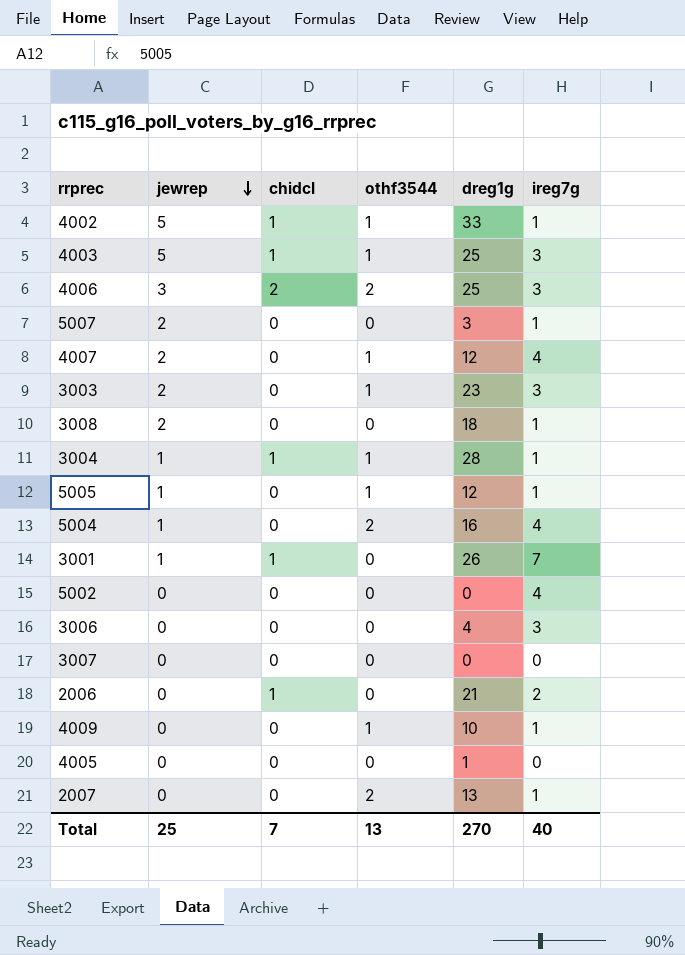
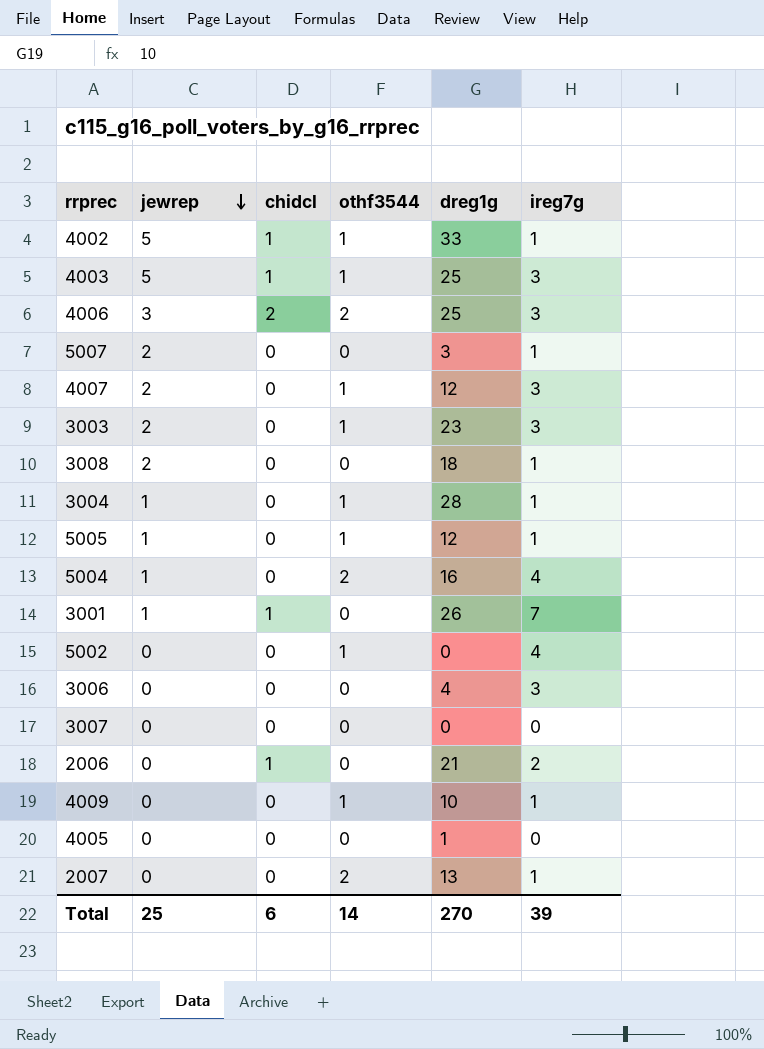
4007 | ireg7g: 4 -> 3
3004 | chidcl: 1 -> 0
5002 | othf3544: 0 -> 1
Total | chidcl: 7 -> 6
Total | othf3544: 13 -> 14
Total | ireg7g: 40 -> 39

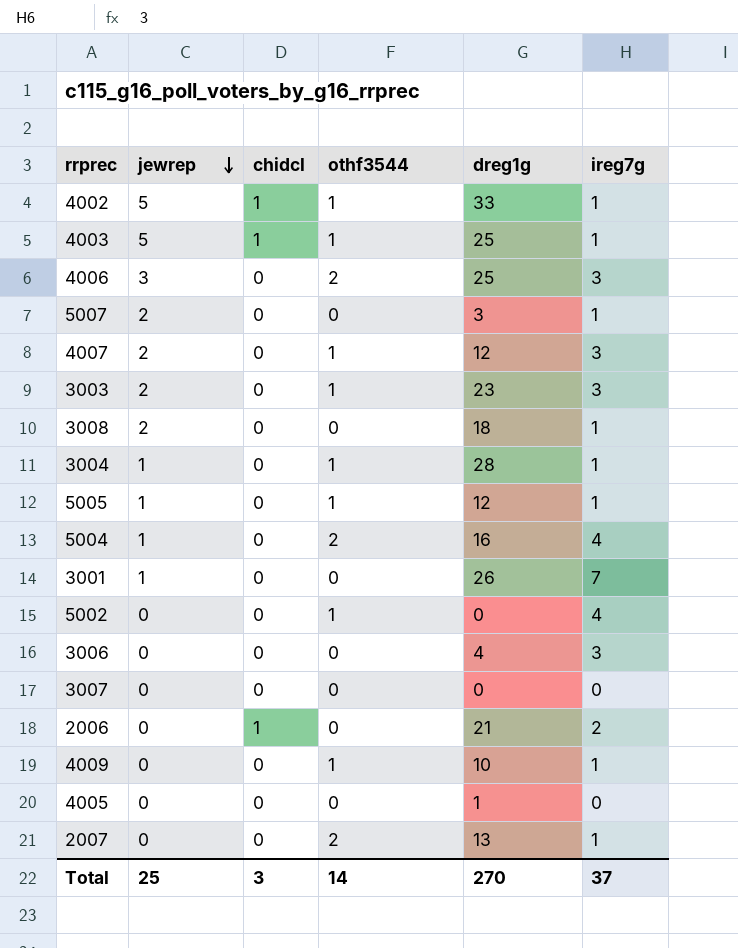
4003 | ireg7g: 3 -> 1
4006 | chidcl: 2 -> 0
3001 | chidcl: 1 -> 0
Total | chidcl: 6 -> 3
Total | ireg7g: 39 -> 37

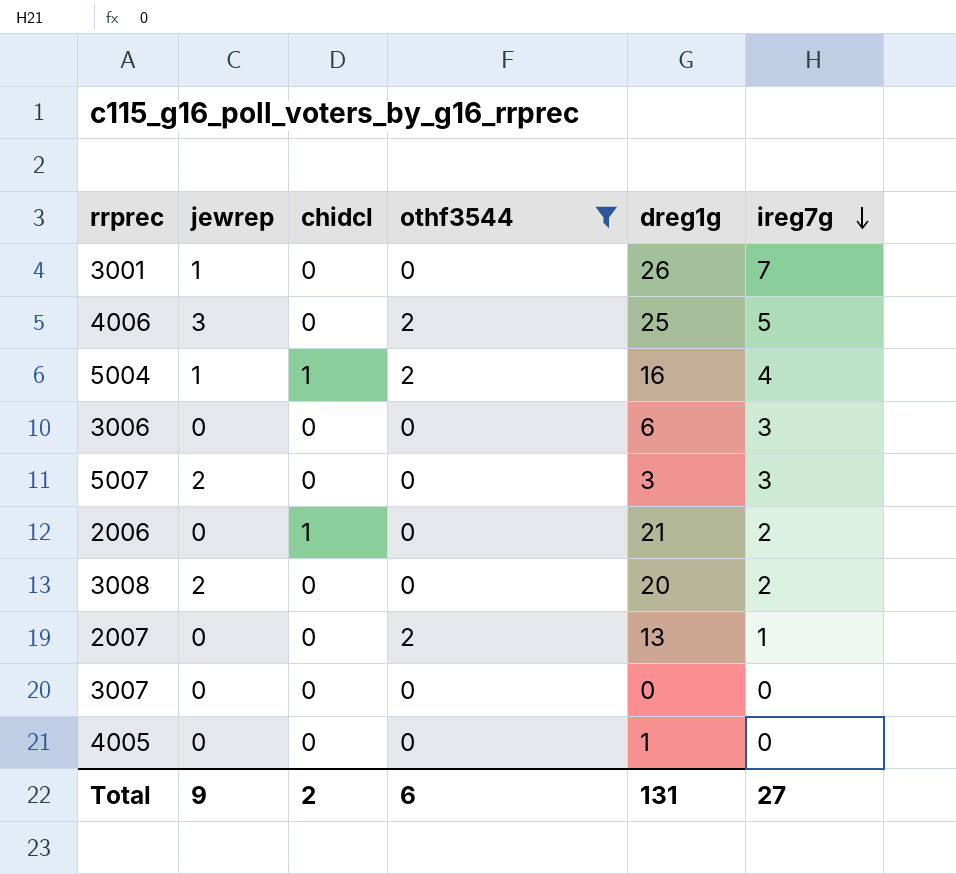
filter: none -> othf3544 != 1
row order: jewrep descending -> ireg7g descending
4006 | ireg7g: 3 -> 5
5004 | chidcl: 0 -> 1
3006 | dreg1g: 4 -> 6
5007 | ireg7g: 1 -> 3
3008 | dreg1g: 18 -> 20
3008 | ireg7g: 1 -> 2
Total | jewrep: 25 -> 9
Total | chidcl: 3 -> 2
Total | othf3544: 14 -> 6
Total | dreg1g: 270 -> 131
Total | ireg7g: 37 -> 27

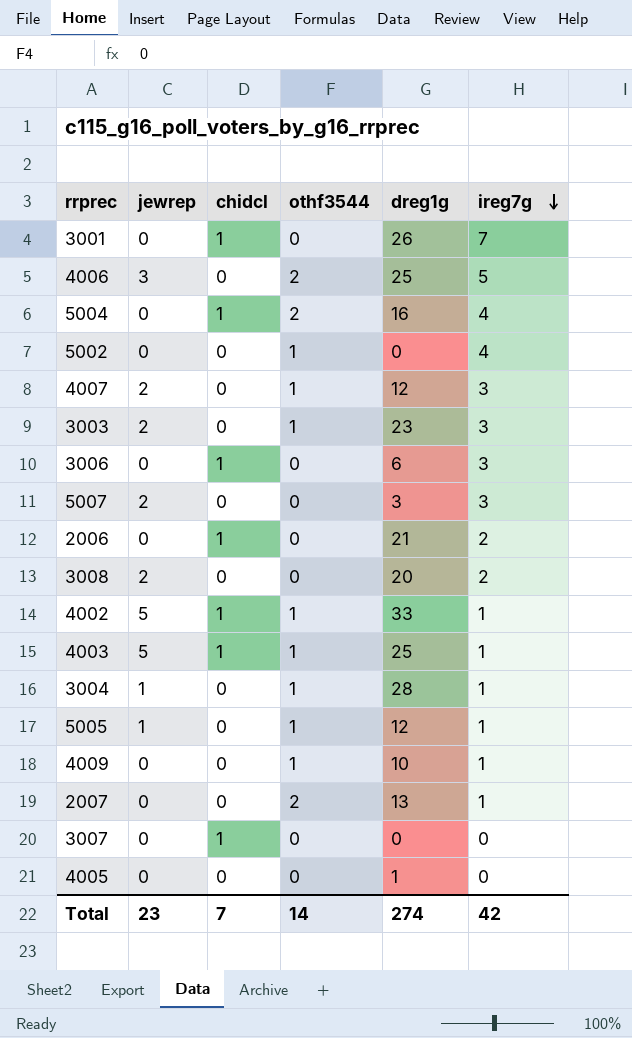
filter: othf3544 != 1 -> none
3001 | jewrep: 1 -> 0
3001 | chidcl: 0 -> 1
5004 | jewrep: 1 -> 0
3006 | chidcl: 0 -> 1
3007 | chidcl: 0 -> 1
Total | jewrep: 9 -> 23
Total | chidcl: 2 -> 7
Total | othf3544: 6 -> 14
Total | dreg1g: 131 -> 274
Total | ireg7g: 27 -> 42

